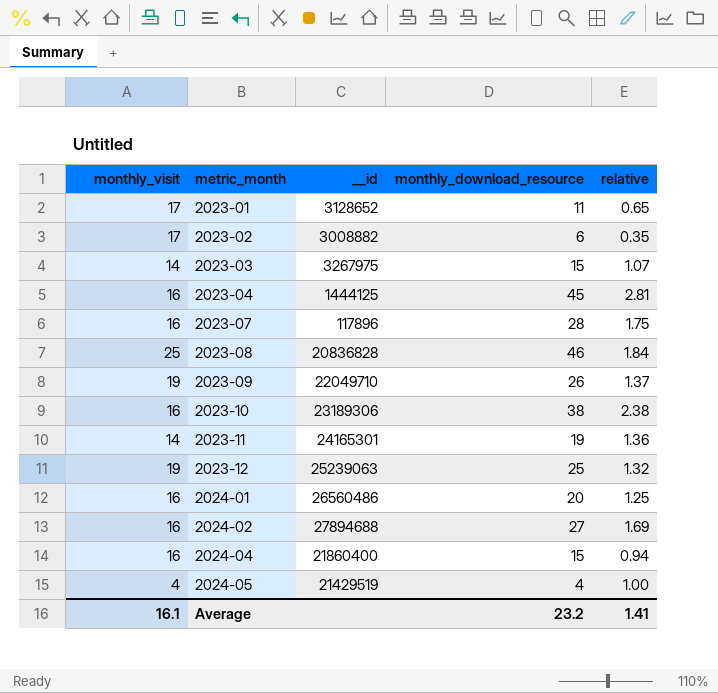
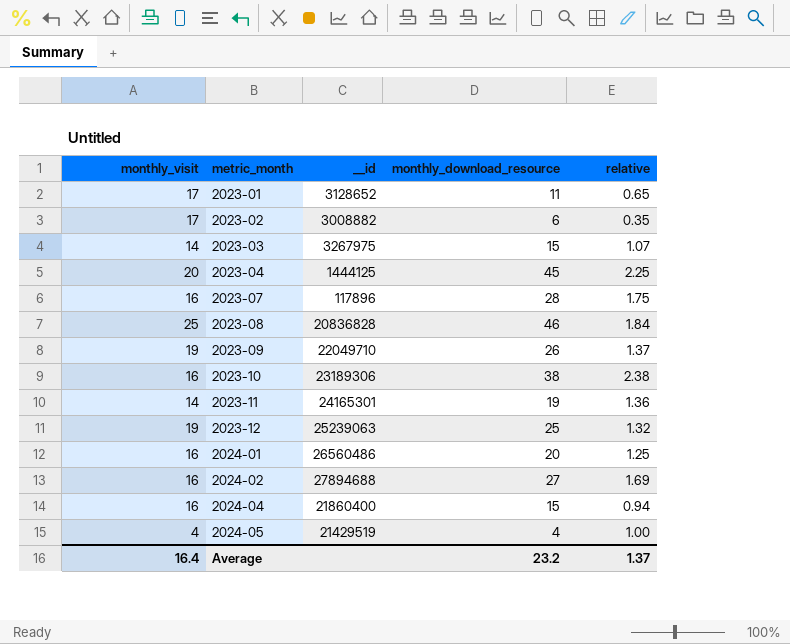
2023-04 | monthly_visit: 16 -> 20
2023-04 | relative: 2.81 -> 2.25
Average | monthly_visit: 16.1 -> 16.4
Average | relative: 1.41 -> 1.37

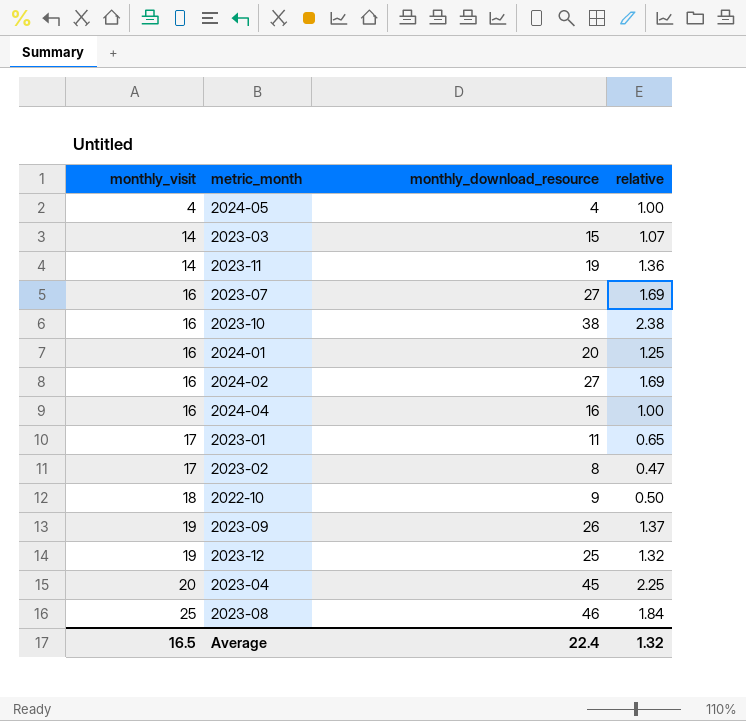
row order: metric_month ascending -> monthly_visit ascending
column __id | position: 3 -> none
2023-07 | monthly_download_resource: 28 -> 27
2023-07 | relative: 1.75 -> 1.69
2024-04 | monthly_download_resource: 15 -> 16
2024-04 | relative: 0.94 -> 1.00
2023-02 | monthly_download_resource: 6 -> 8
2023-02 | relative: 0.35 -> 0.47
row 2022-10: none -> 18 | 9 | 0.50
Average | monthly_visit: 16.4 -> 16.5
Average | monthly_download_resource: 23.2 -> 22.4
Average | relative: 1.37 -> 1.32

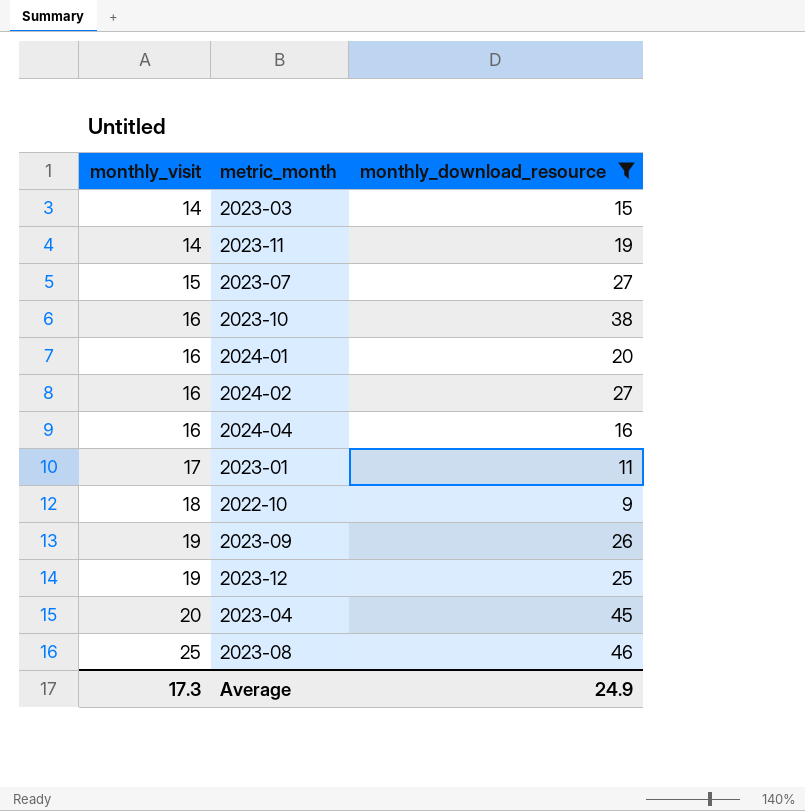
filter: none -> monthly_download_resource >= 9
column relative | formula: [monthly_download_resource] / [monthly_visit] -> none
2023-07 | monthly_visit: 16 -> 15
Average | monthly_visit: 16.5 -> 17.3
Average | monthly_download_resource: 22.4 -> 24.9

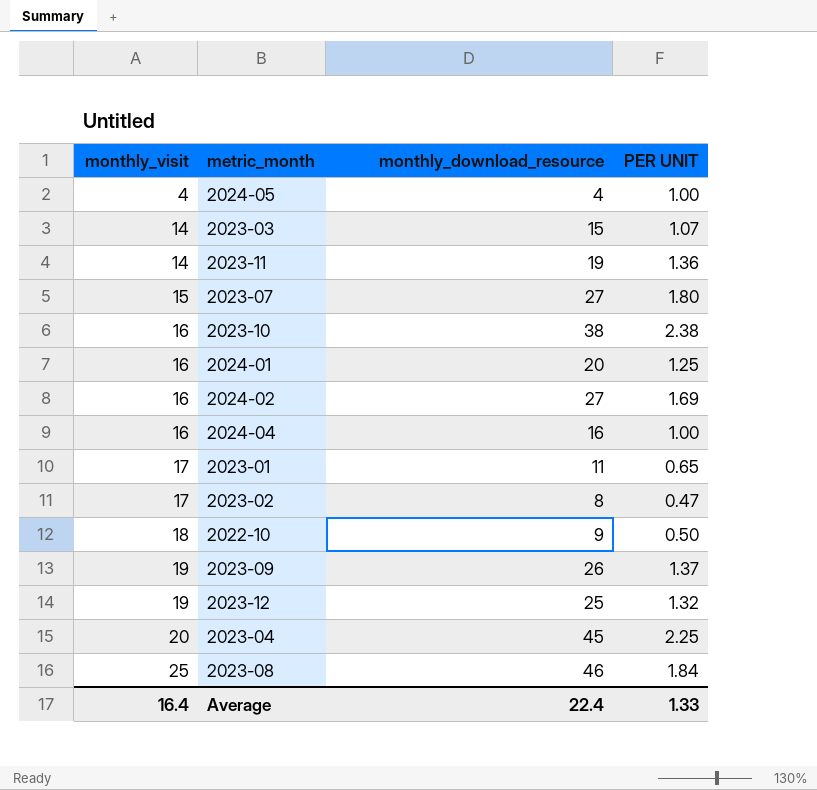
filter: monthly_download_resource >= 9 -> none
column PER UNIT | formula: none -> [monthly_download_resource] / [monthly_visit]
Average | monthly_visit: 17.3 -> 16.4
Average | monthly_download_resource: 24.9 -> 22.4

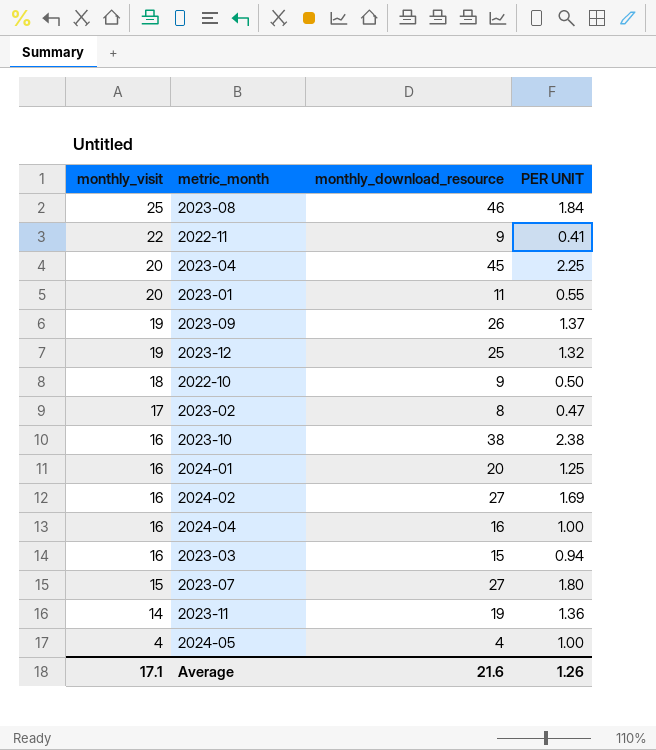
row order: monthly_visit ascending -> monthly_visit descending
row 2022-11: none -> 22 | 9 | 0.41
2023-01 | monthly_visit: 17 -> 20
2023-01 | PER UNIT: 0.65 -> 0.55
2023-03 | monthly_visit: 14 -> 16
2023-03 | PER UNIT: 1.07 -> 0.94
Average | monthly_visit: 16.4 -> 17.1
Average | monthly_download_resource: 22.4 -> 21.6
Average | PER UNIT: 1.33 -> 1.26

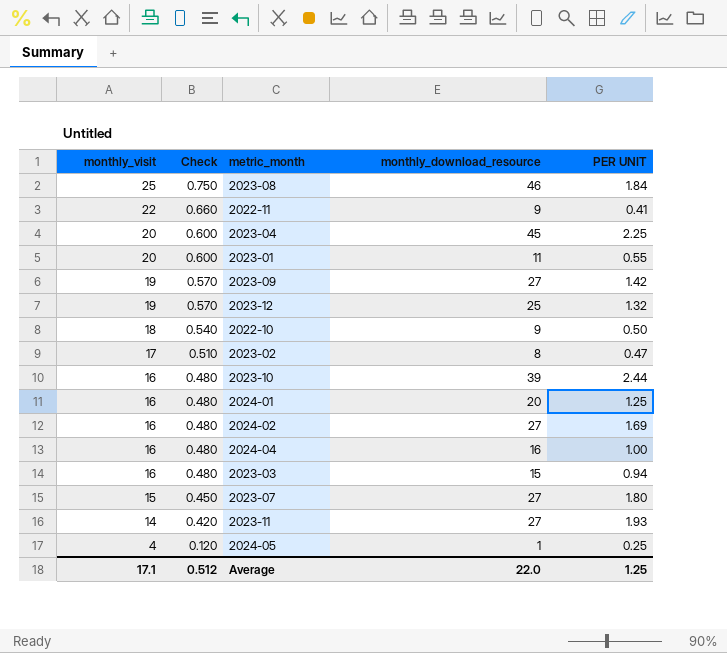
column Check | formula: none -> [monthly_visit] * 0.03
2023-09 | monthly_download_resource: 26 -> 27
2023-09 | PER UNIT: 1.37 -> 1.42
2023-10 | monthly_download_resource: 38 -> 39
2023-10 | PER UNIT: 2.38 -> 2.44
2023-11 | monthly_download_resource: 19 -> 27
2023-11 | PER UNIT: 1.36 -> 1.93
2024-05 | monthly_download_resource: 4 -> 1
2024-05 | PER UNIT: 1.00 -> 0.25
Average | monthly_download_resource: 21.6 -> 22.0
Average | PER UNIT: 1.26 -> 1.25

